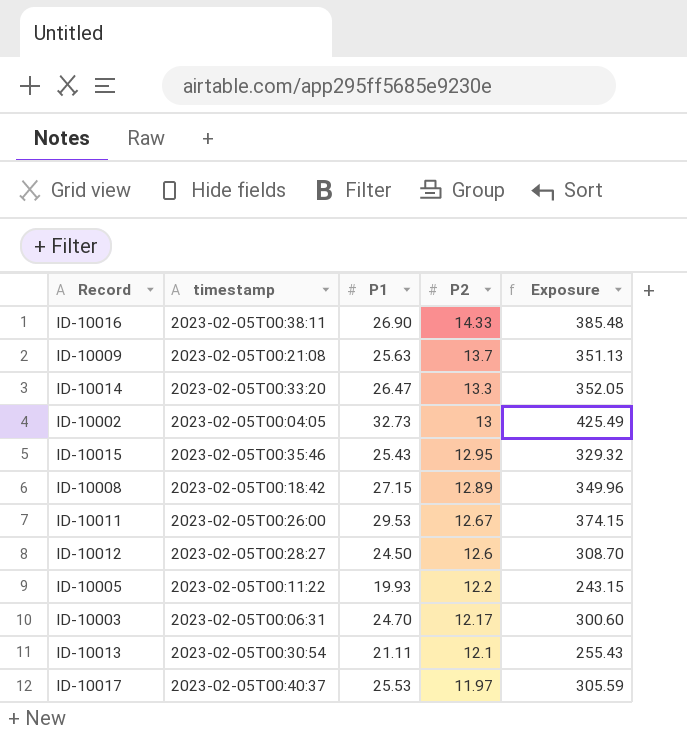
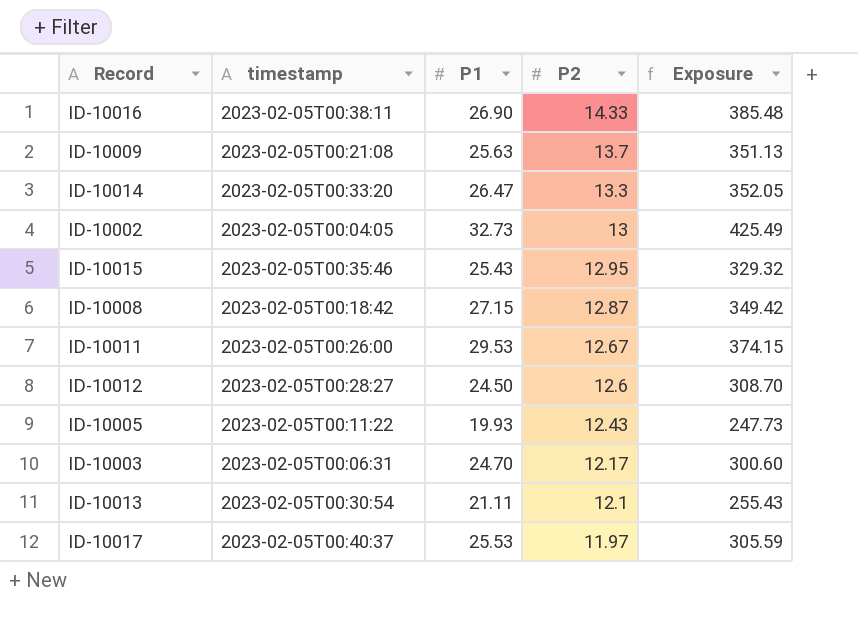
ID-10008 | P2: 12.89 -> 12.87
ID-10008 | Exposure: 349.96 -> 349.42
ID-10005 | P2: 12.2 -> 12.43
ID-10005 | Exposure: 243.15 -> 247.73

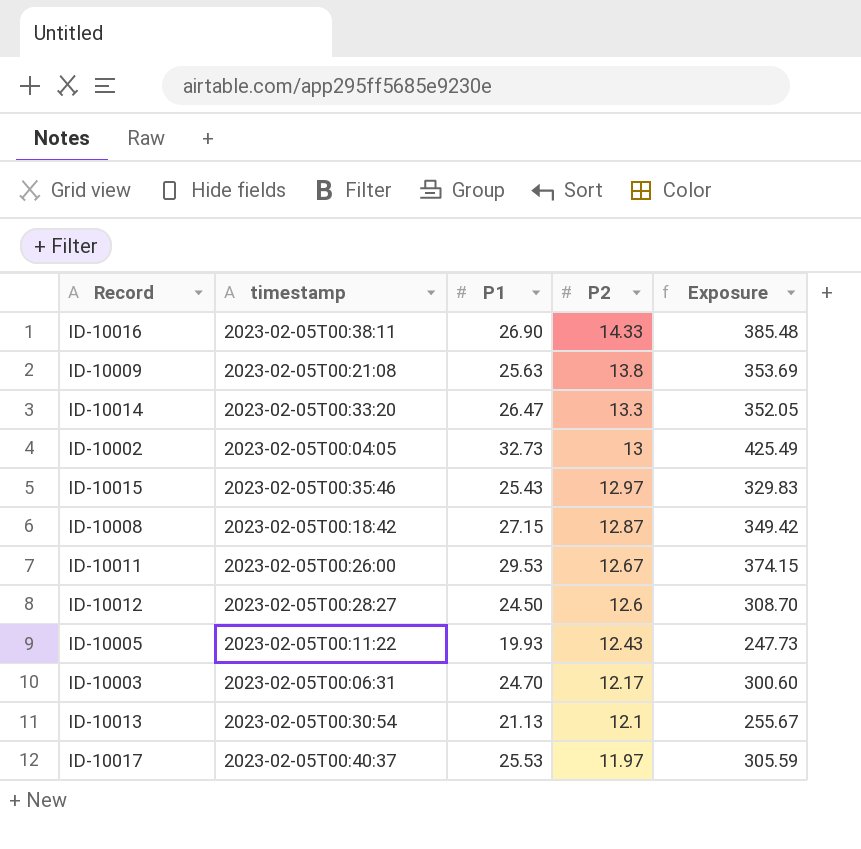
ID-10009 | P2: 13.7 -> 13.8
ID-10009 | Exposure: 351.13 -> 353.69
ID-10015 | P2: 12.95 -> 12.97
ID-10015 | Exposure: 329.32 -> 329.83
ID-10013 | P1: 21.11 -> 21.13
ID-10013 | Exposure: 255.43 -> 255.67

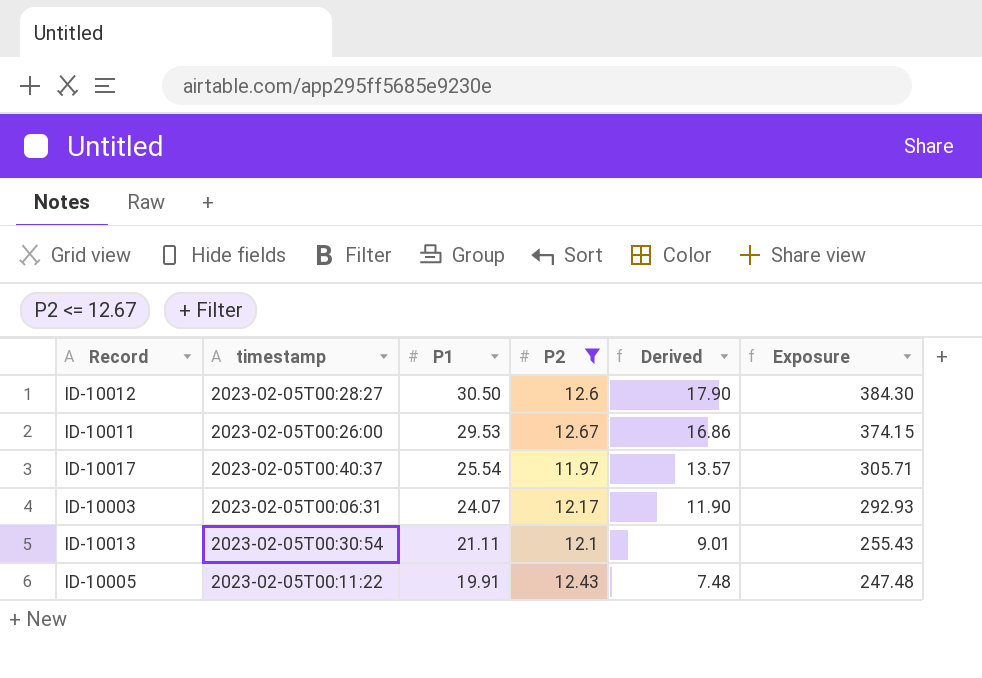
filter: none -> P2 <= 12.67
row order: P2 descending -> P1 descending
column Derived | formula: none -> [P1] - [P2]
ID-10012 | P1: 24.50 -> 30.50
ID-10012 | Exposure: 308.70 -> 384.30
ID-10017 | P1: 25.53 -> 25.54
ID-10017 | Exposure: 305.59 -> 305.71
ID-10003 | P1: 24.70 -> 24.07
ID-10003 | Exposure: 300.60 -> 292.93
ID-10013 | P1: 21.13 -> 21.11
ID-10013 | Exposure: 255.67 -> 255.43
ID-10005 | P1: 19.93 -> 19.91
ID-10005 | Exposure: 247.73 -> 247.48

